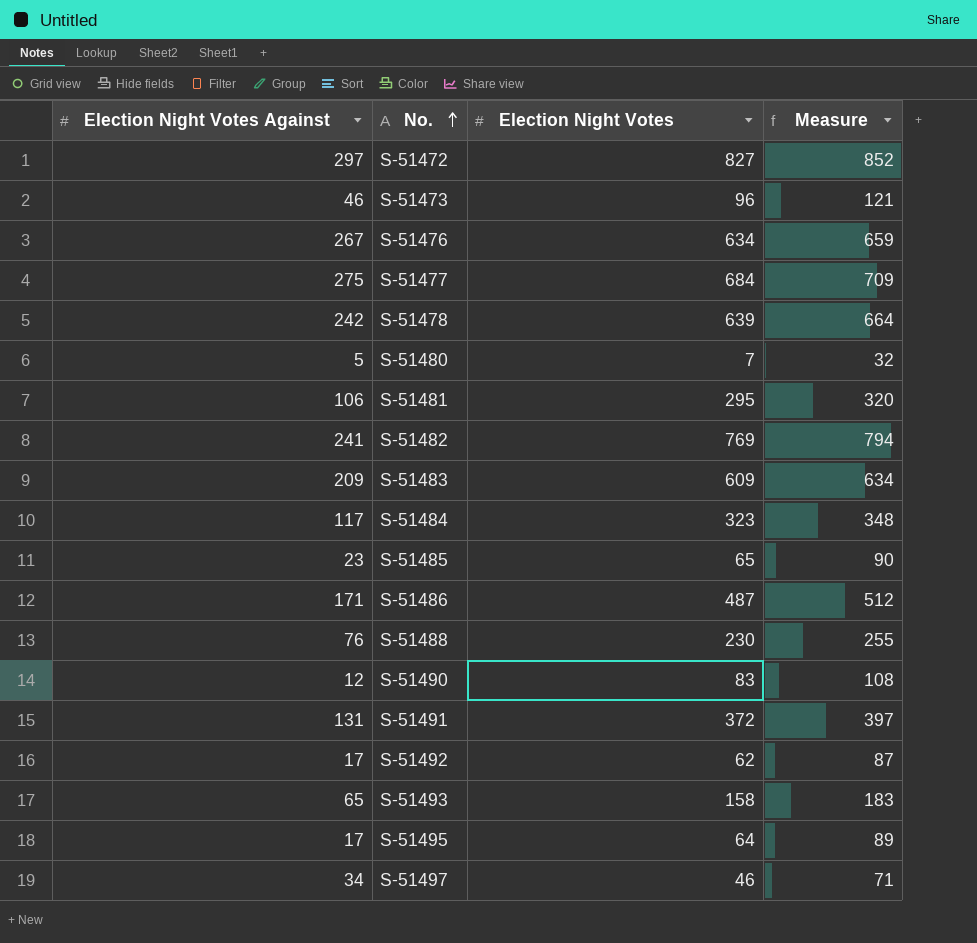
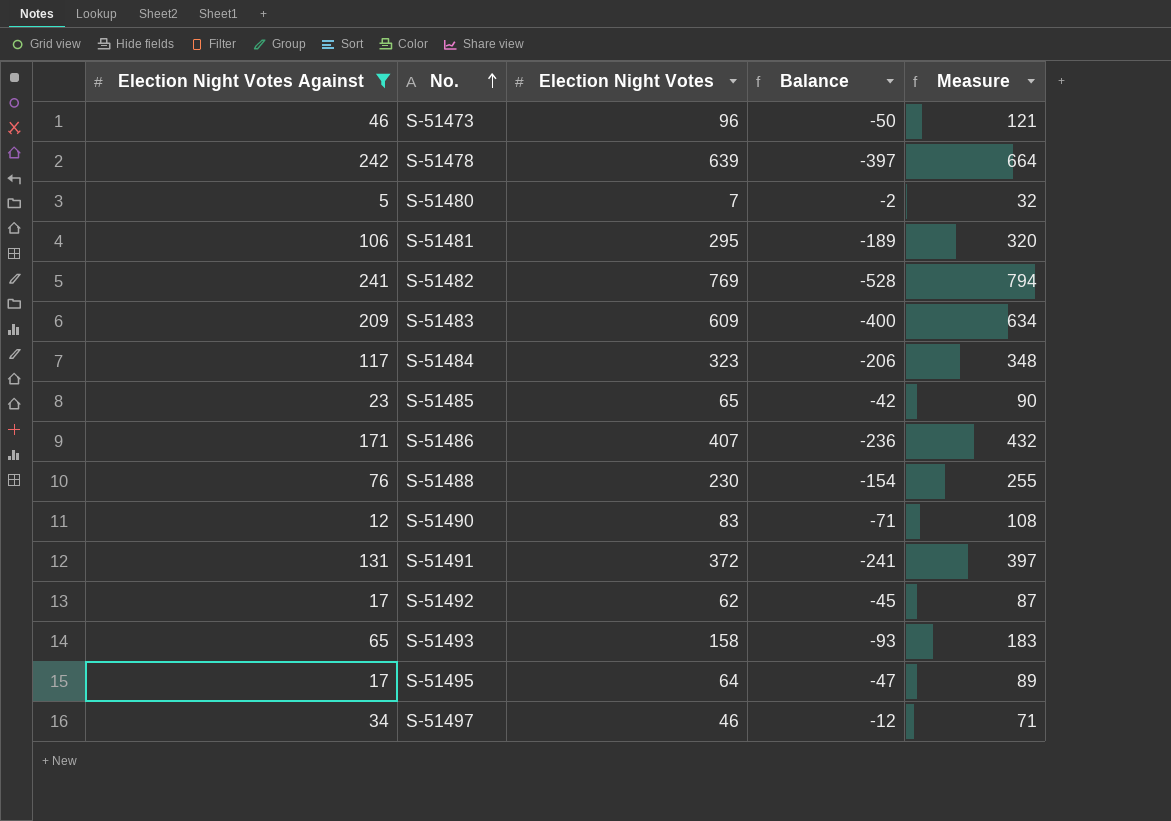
filter: none -> Election Night Votes Against <= 242
column Balance | formula: none -> [Election Night Votes Against] - [Election Night Votes]
S-51486 | Election Night Votes: 487 -> 407
S-51486 | Measure: 512 -> 432

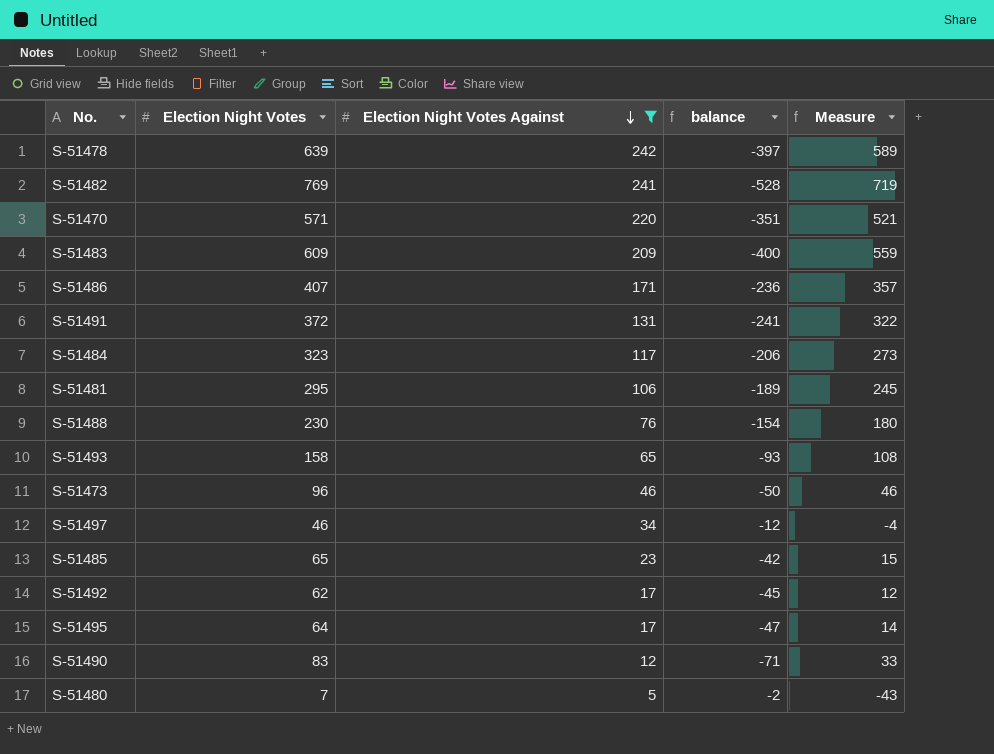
row order: No. ascending -> Election Night Votes Against descending
column Election Night Votes Against | position: 1 -> 3
column name: Balance -> balance
column Measure | formula: [Election Night Votes] + 25 -> [Election Night Votes] - 50
row S-51470: none -> 571 | 220 | -351 | 521

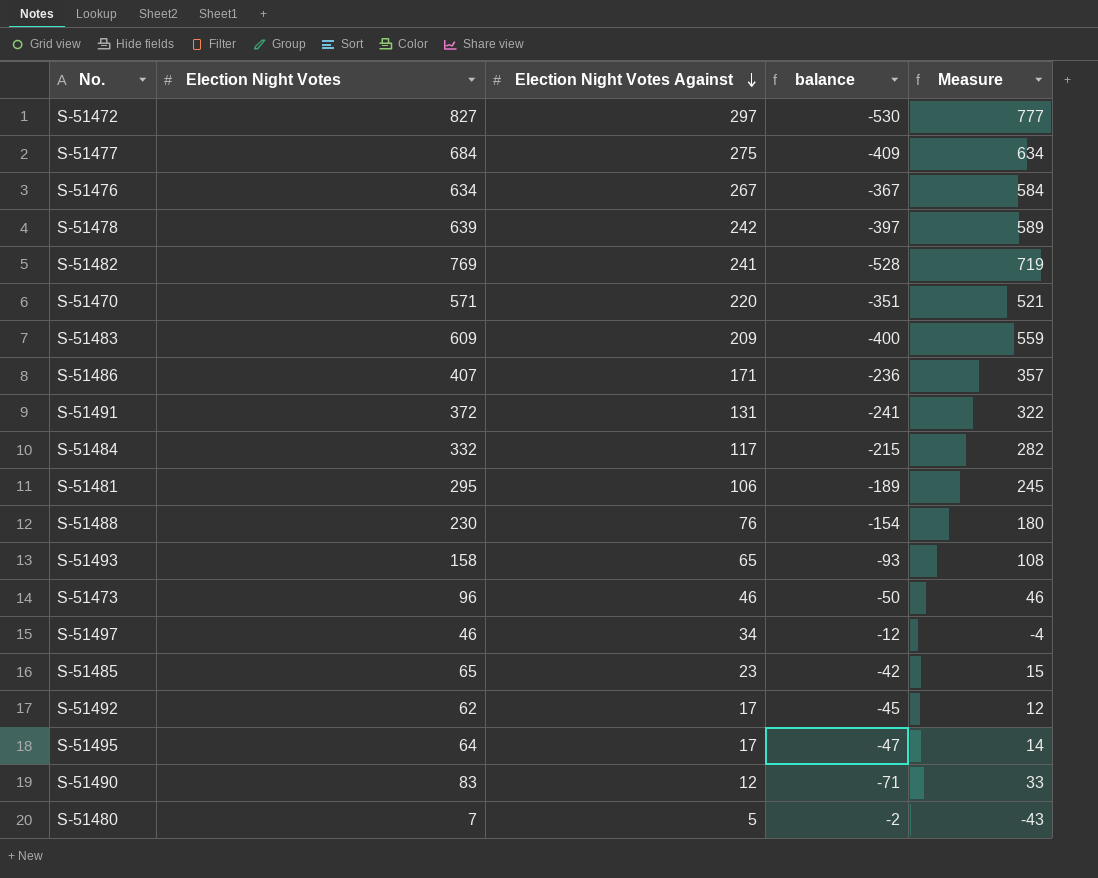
filter: Election Night Votes Against <= 242 -> none
S-51484 | Election Night Votes: 323 -> 332
S-51484 | balance: -206 -> -215
S-51484 | Measure: 273 -> 282

